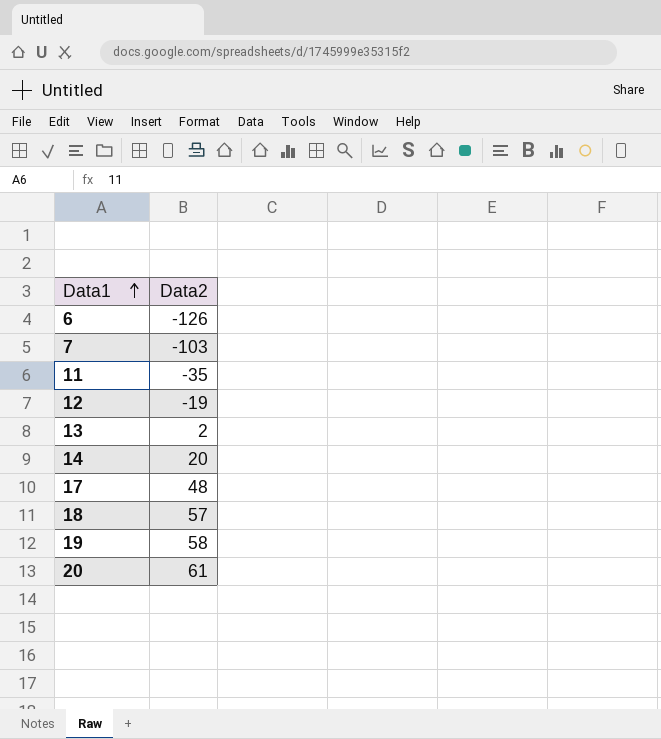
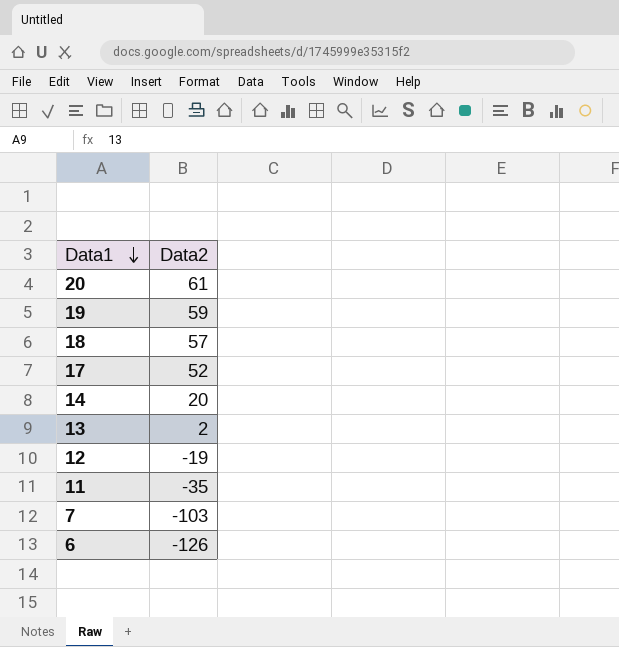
row order: Data1 ascending -> Data1 descending
19 | Data2: 58 -> 59
17 | Data2: 48 -> 52

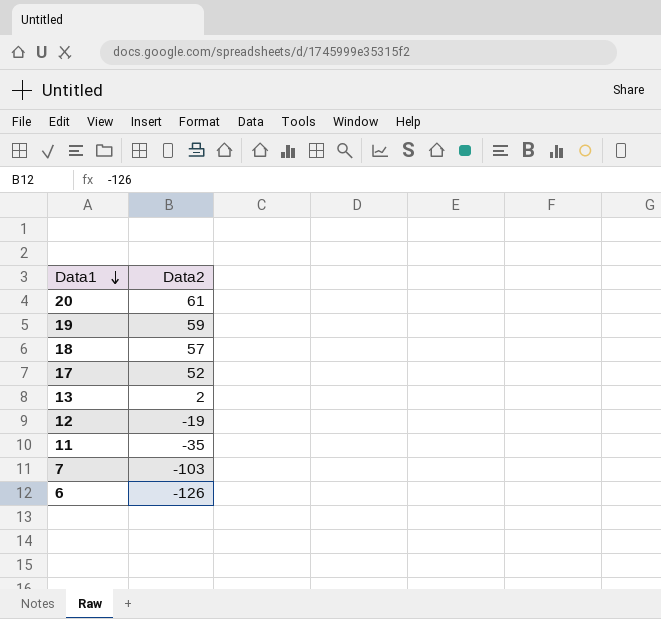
row 14: 20 -> none

